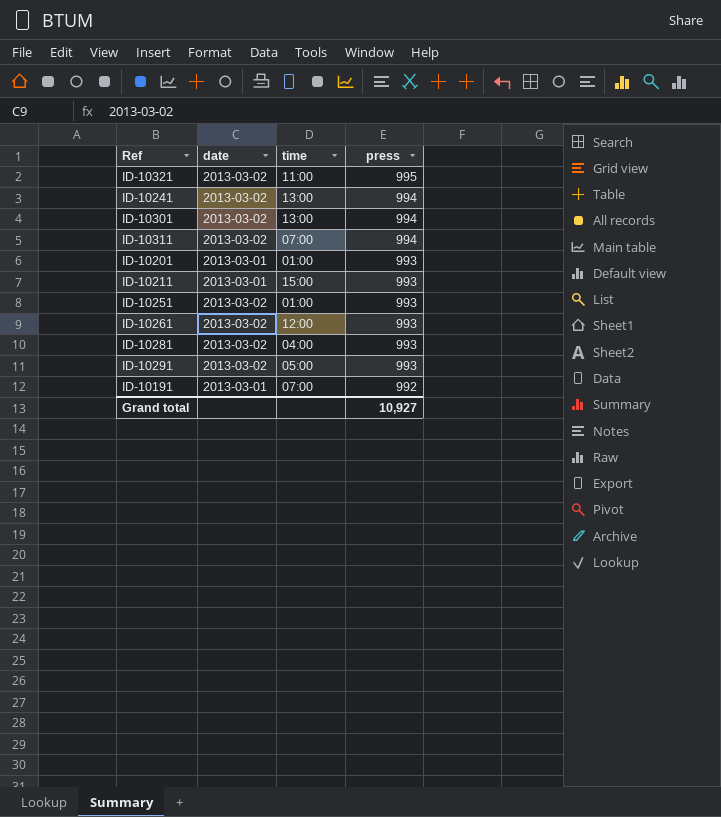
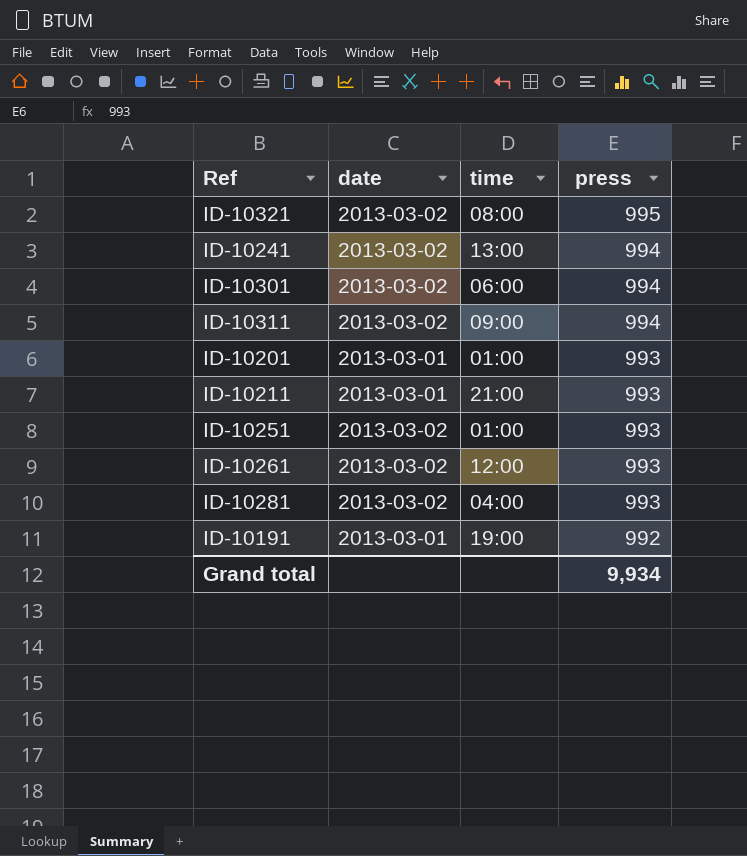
row ID-10291: 2013-03-02 | 05:00 | 993 -> none
ID-10321 | time: 11:00 -> 08:00
ID-10301 | time: 13:00 -> 06:00
ID-10311 | time: 07:00 -> 09:00
ID-10211 | time: 15:00 -> 21:00
ID-10191 | time: 07:00 -> 19:00
Grand total | press: 10,927 -> 9,934

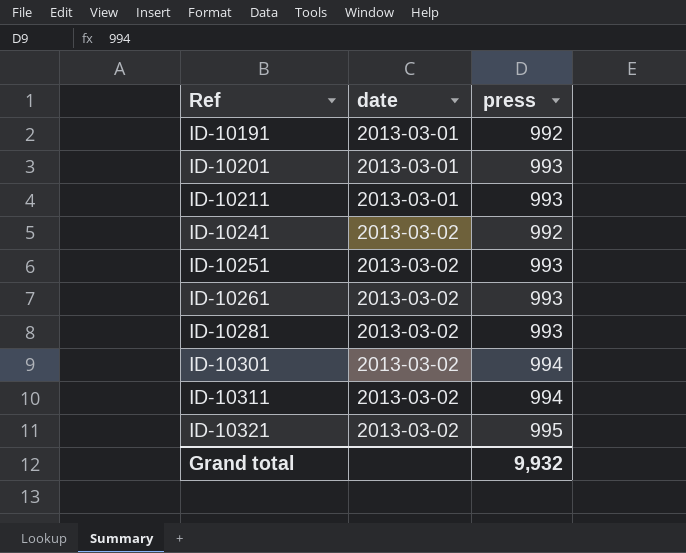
row order: press descending -> Ref ascending
column time | position: 3 -> none
ID-10241 | press: 994 -> 992
Grand total | press: 9,934 -> 9,932

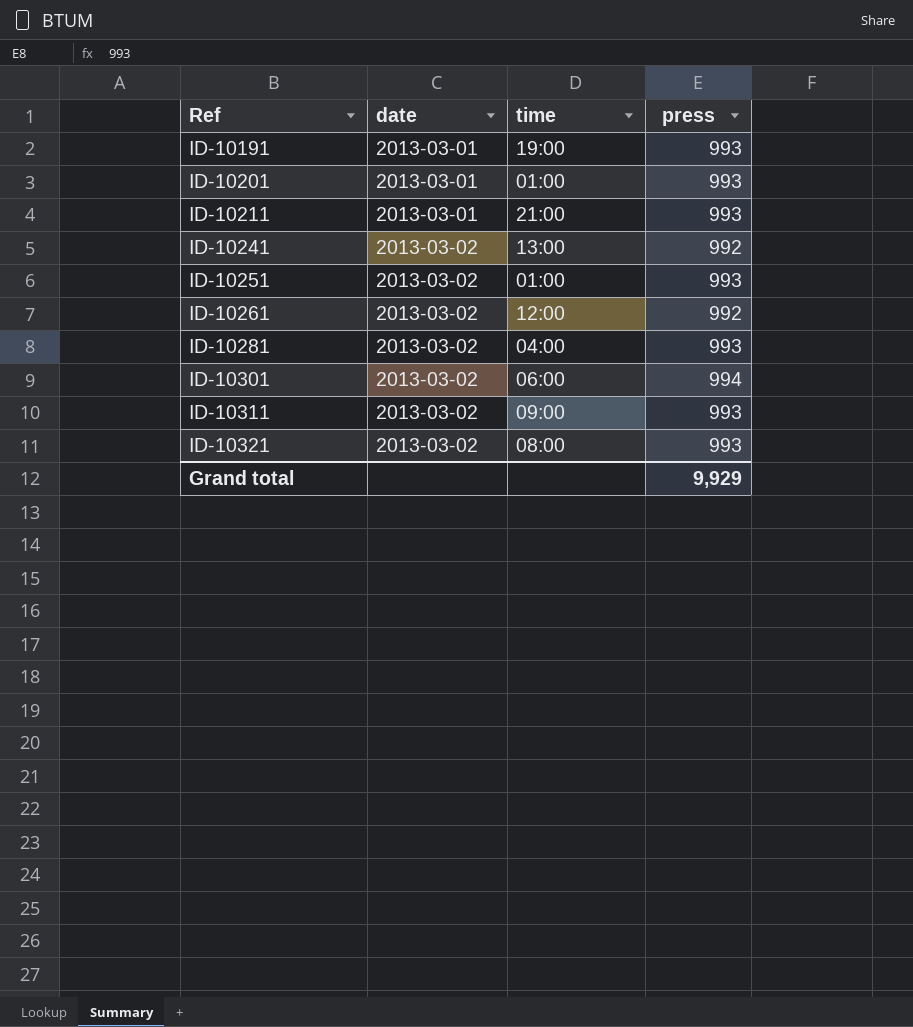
column time | position: none -> 3
ID-10191 | press: 992 -> 993
ID-10261 | press: 993 -> 992
ID-10311 | press: 994 -> 993
ID-10321 | press: 995 -> 993
Grand total | press: 9,932 -> 9,929

